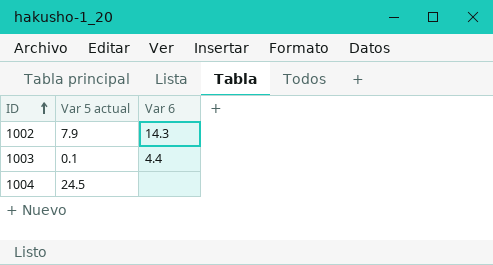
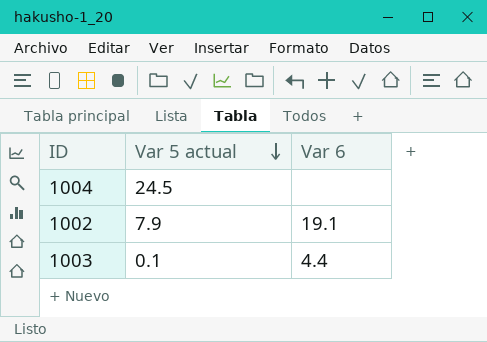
row order: ID ascending -> Var 5 actual descending
1002 | Var 6: 14.3 -> 19.1

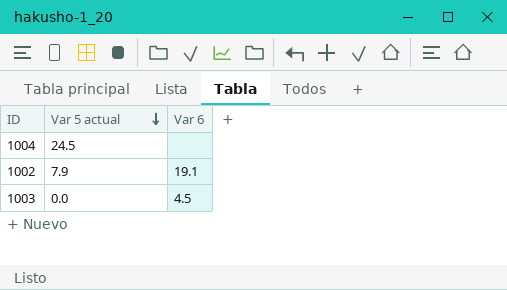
1003 | Var 5 actual: 0.1 -> 0.0
1003 | Var 6: 4.4 -> 4.5

